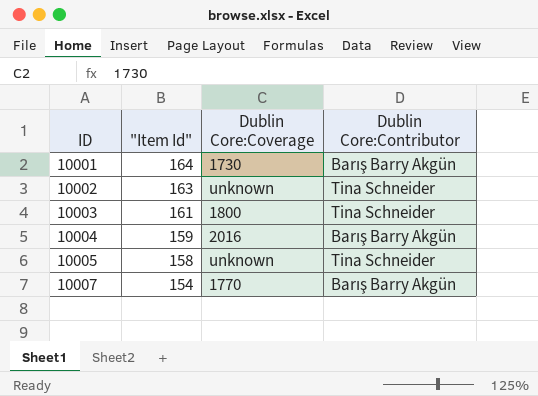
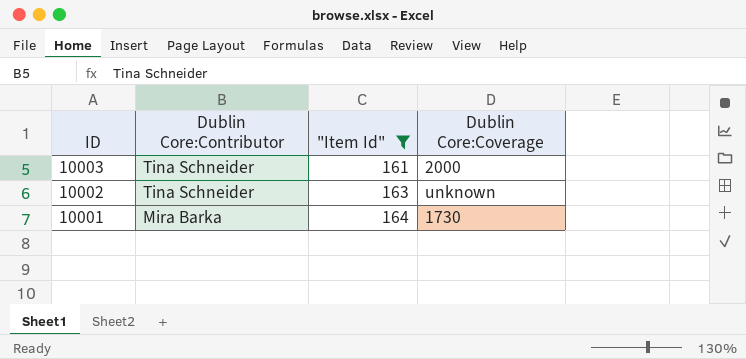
filter: none -> "Item Id" >= 161
row order: ID ascending -> ID descending
column Dublin Core:Contributor | position: 4 -> 2
10003 | Dublin Core:Coverage: 1800 -> 2000
10001 | Dublin Core:Contributor: Barış Barry Akgün -> Mira Barka

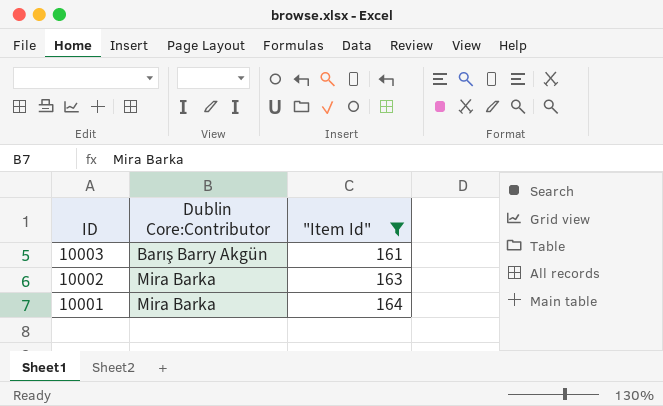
column Dublin Core:Coverage | position: 4 -> none
10003 | Dublin Core:Contributor: Tina Schneider -> Barış Barry Akgün
10002 | Dublin Core:Contributor: Tina Schneider -> Mira Barka

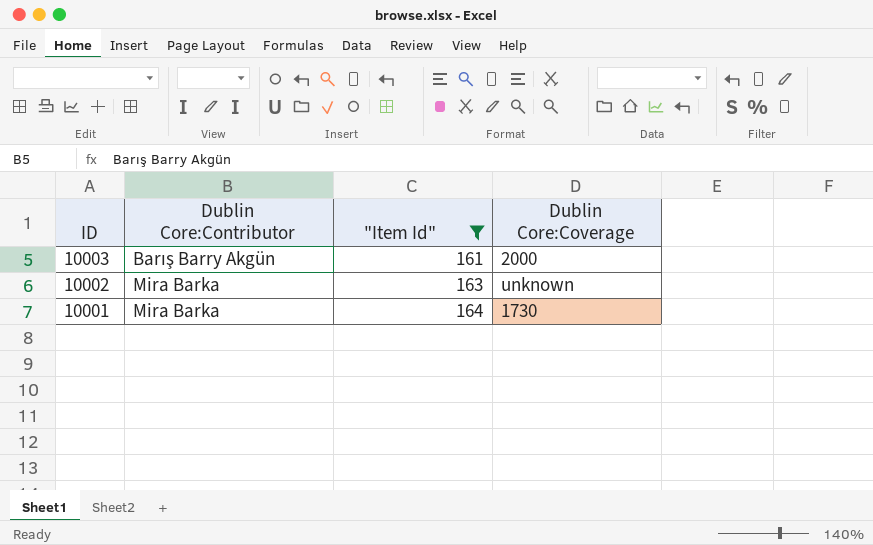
column Dublin Core:Coverage | position: none -> 4

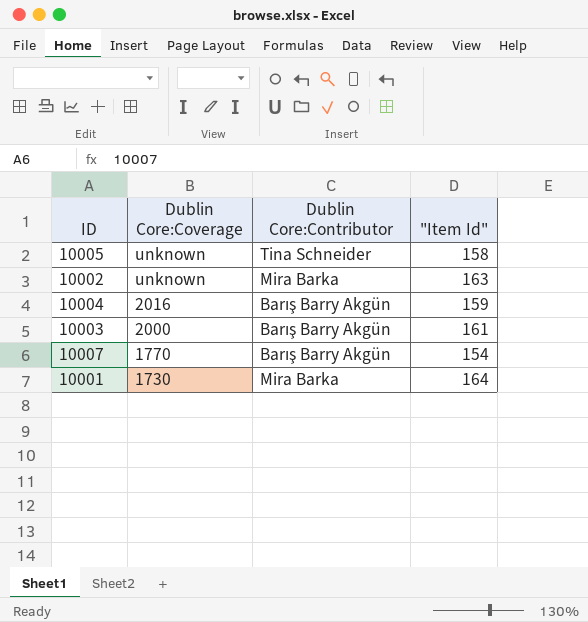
filter: "Item Id" >= 161 -> none
row order: ID descending -> Dublin Core:Coverage descending
column Dublin Core:Coverage | position: 4 -> 2

